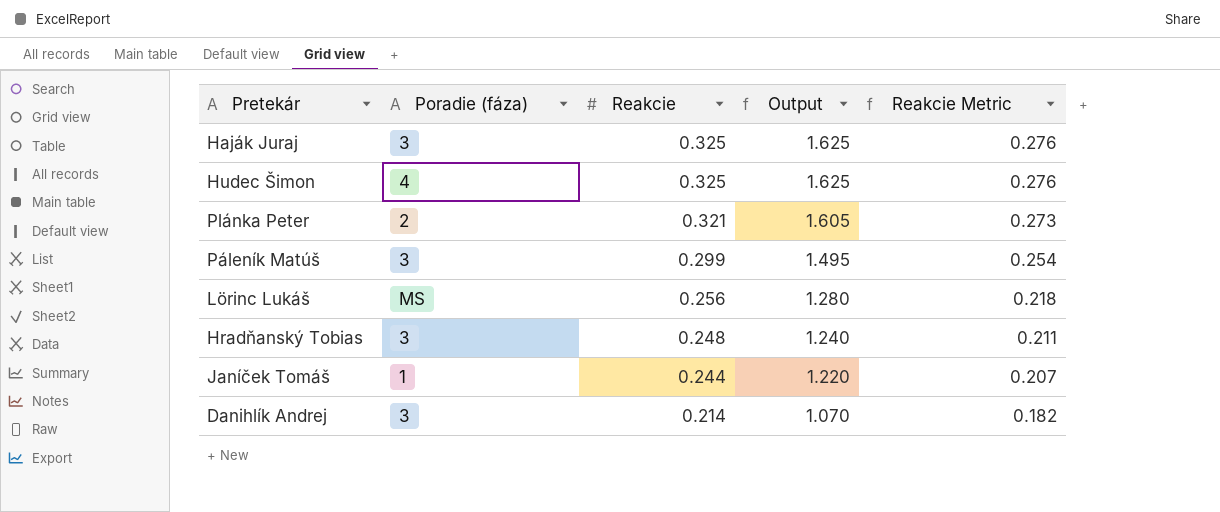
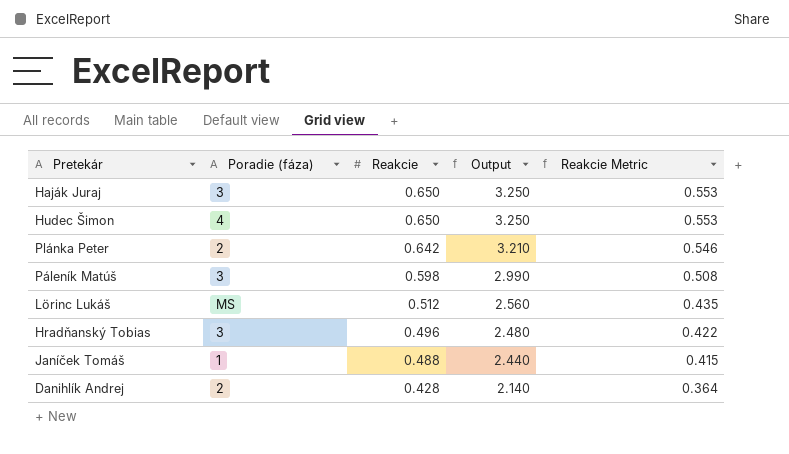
Haják Juraj | Reakcie: 0.325 -> 0.650
Haják Juraj | Output: 1.625 -> 3.250
Haják Juraj | Reakcie Metric: 0.276 -> 0.553
Hudec Šimon | Reakcie: 0.325 -> 0.650
Hudec Šimon | Output: 1.625 -> 3.250
Hudec Šimon | Reakcie Metric: 0.276 -> 0.553
Plánka Peter | Reakcie: 0.321 -> 0.642
Plánka Peter | Output: 1.605 -> 3.210
Plánka Peter | Reakcie Metric: 0.273 -> 0.546
Páleník Matúš | Reakcie: 0.299 -> 0.598
Páleník Matúš | Output: 1.495 -> 2.990
Páleník Matúš | Reakcie Metric: 0.254 -> 0.508
Lörinc Lukáš | Reakcie: 0.256 -> 0.512
Lörinc Lukáš | Output: 1.280 -> 2.560
Lörinc Lukáš | Reakcie Metric: 0.218 -> 0.435
Hradňanský Tobias | Reakcie: 0.248 -> 0.496
Hradňanský Tobias | Output: 1.240 -> 2.480
Hradňanský Tobias | Reakcie Metric: 0.211 -> 0.422
Janíček Tomáš | Reakcie: 0.244 -> 0.488
Janíček Tomáš | Output: 1.220 -> 2.440
Janíček Tomáš | Reakcie Metric: 0.207 -> 0.415
Danihlík Andrej | Poradie (fáza): 3 -> 2
Danihlík Andrej | Reakcie: 0.214 -> 0.428
Danihlík Andrej | Output: 1.070 -> 2.140
Danihlík Andrej | Reakcie Metric: 0.182 -> 0.364

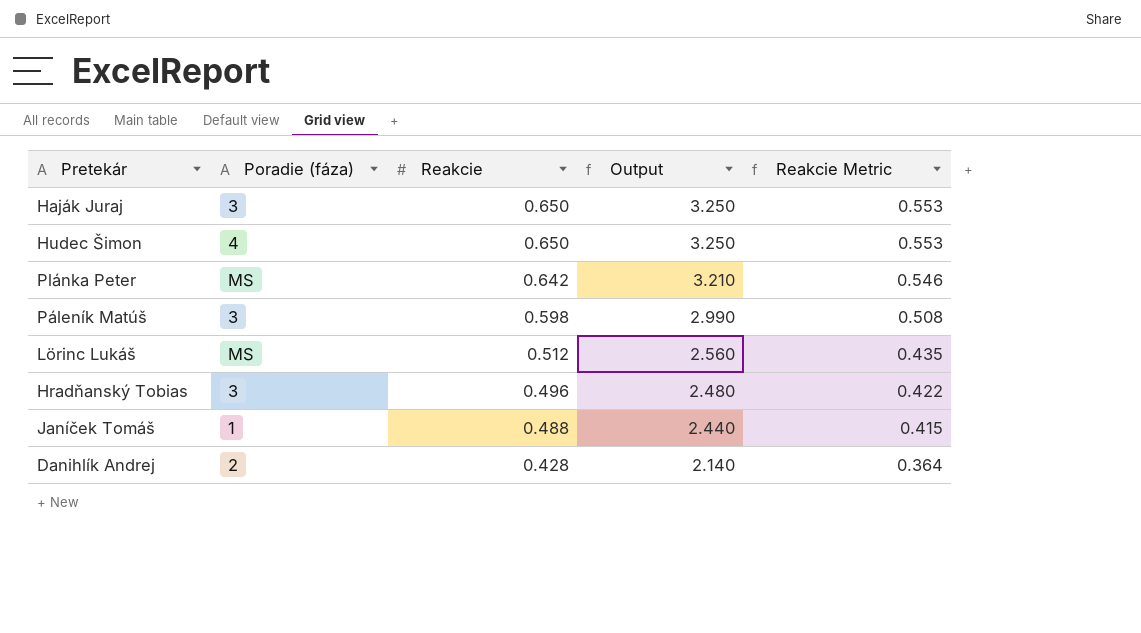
Plánka Peter | Poradie (fáza): 2 -> MS

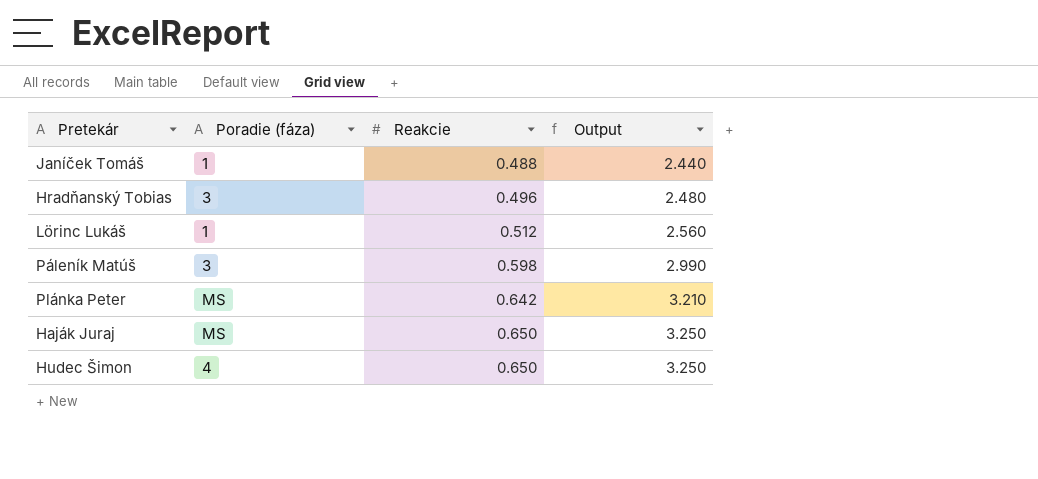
row order: Reakcie descending -> Reakcie ascending
column Reakcie Metric | formula: [Reakcie] * 0.85 -> none
row Danihlík Andrej: 2 | 0.428 | 2.140 | 0.364 -> none
Lörinc Lukáš | Poradie (fáza): MS -> 1
Haják Juraj | Poradie (fáza): 3 -> MS

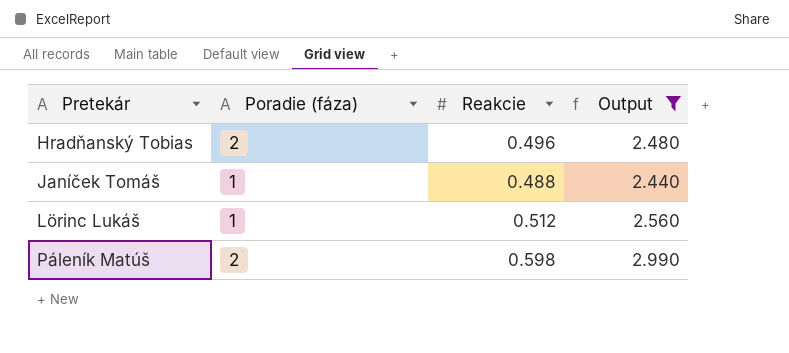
filter: none -> Output <= 2.990
row order: Reakcie ascending -> Pretekár ascending
Hradňanský Tobias | Poradie (fáza): 3 -> 2
Páleník Matúš | Poradie (fáza): 3 -> 2

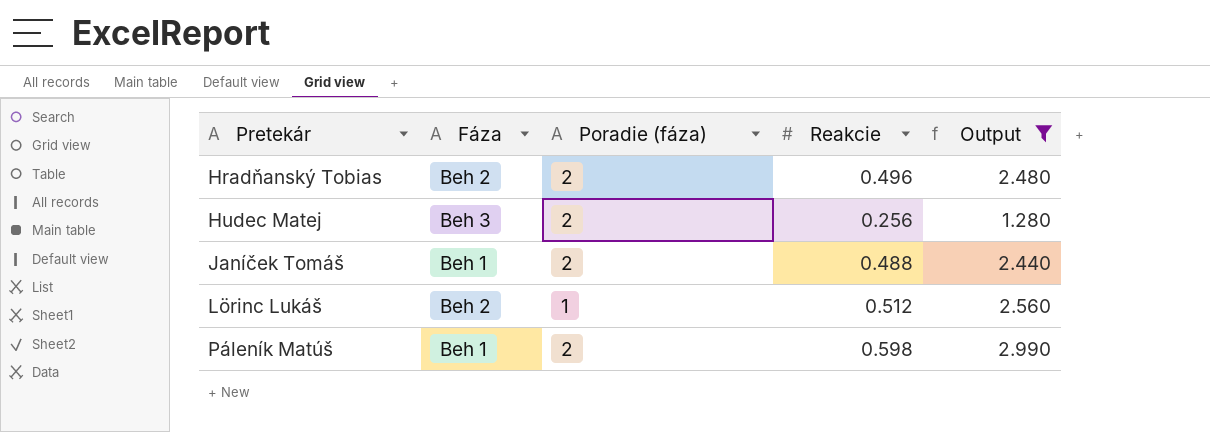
column Fáza | position: none -> 2
row Hudec Matej: none -> Beh 3 | 2 | 0.256 | 1.280
Janíček Tomáš | Poradie (fáza): 1 -> 2

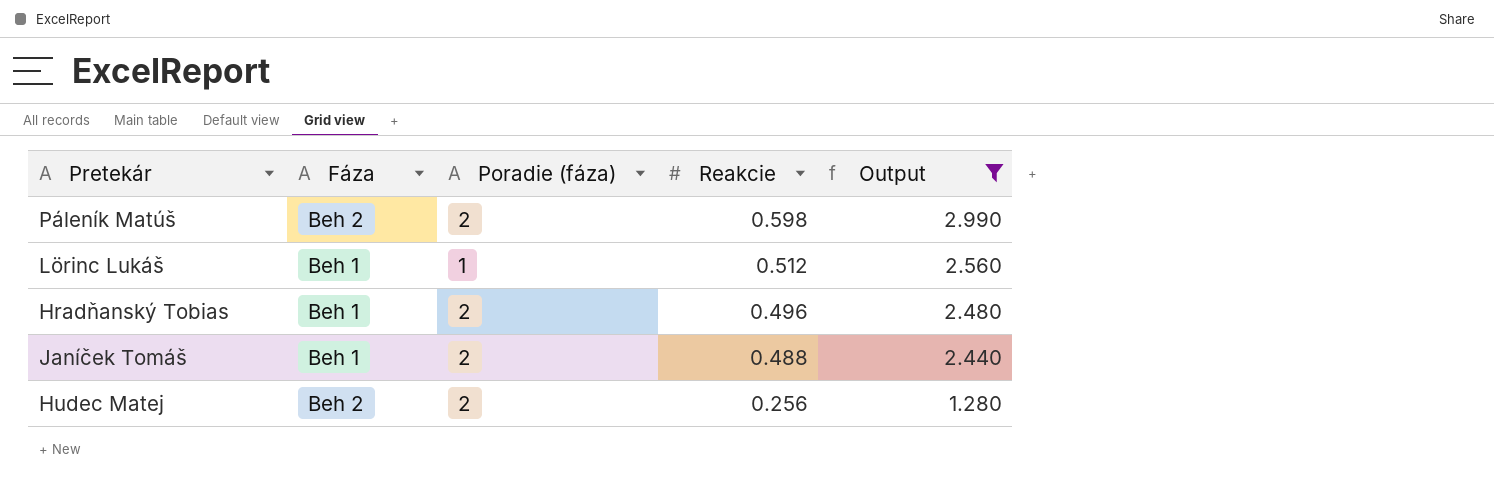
row order: Pretekár ascending -> Reakcie descending
Páleník Matúš | Fáza: Beh 1 -> Beh 2
Lörinc Lukáš | Fáza: Beh 2 -> Beh 1
Hradňanský Tobias | Fáza: Beh 2 -> Beh 1
Hudec Matej | Fáza: Beh 3 -> Beh 2

